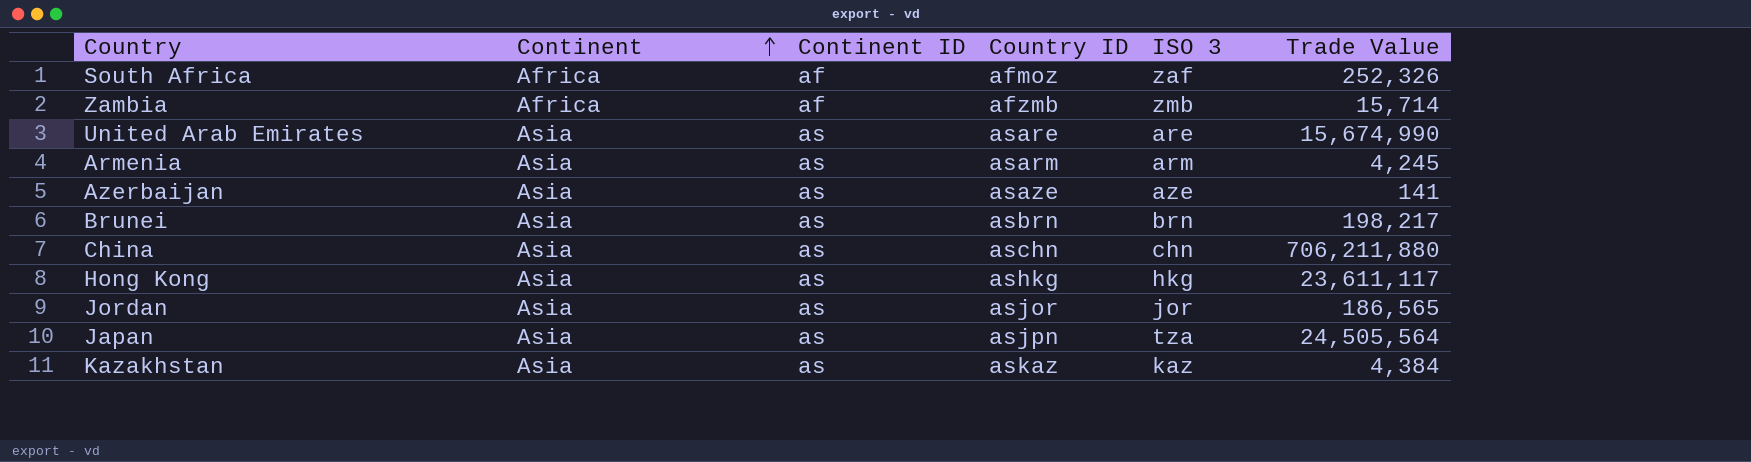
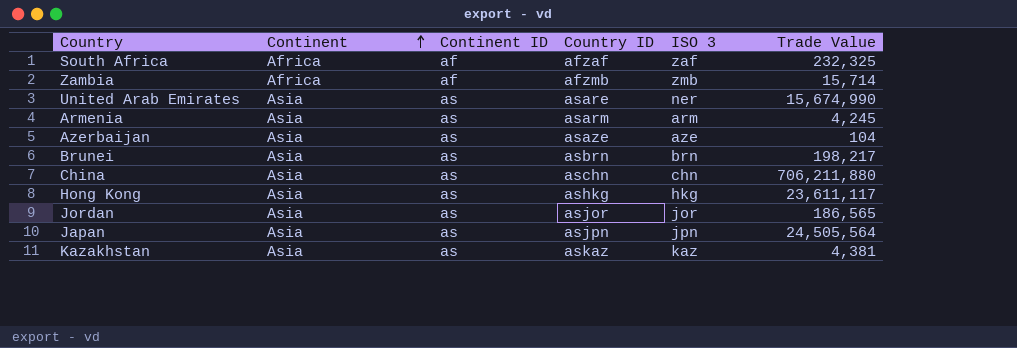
South Africa | Country ID: afmoz -> afzaf
South Africa | Trade Value: 252,326 -> 232,325
United Arab Emirates | ISO 3: are -> ner
Azerbaijan | Trade Value: 141 -> 104
Japan | ISO 3: tza -> jpn
Kazakhstan | Trade Value: 4,384 -> 4,381

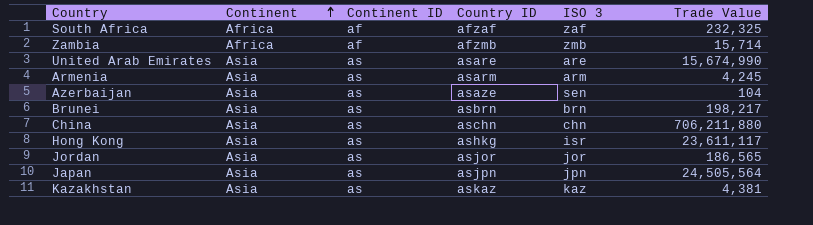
United Arab Emirates | ISO 3: ner -> are
Azerbaijan | ISO 3: aze -> sen
Hong Kong | ISO 3: hkg -> isr

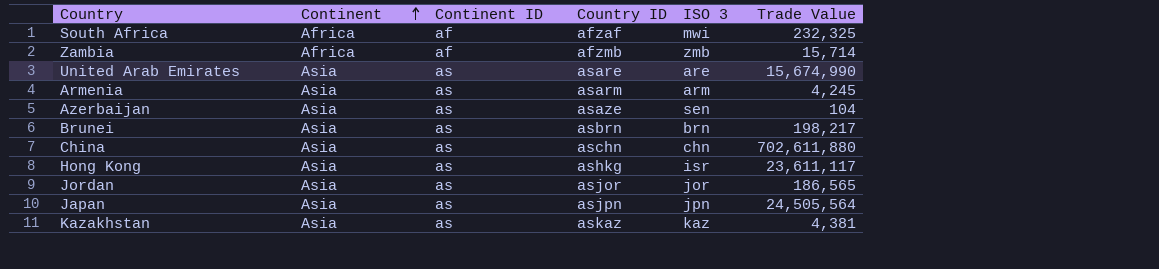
South Africa | ISO 3: zaf -> mwi
China | Trade Value: 706,211,880 -> 702,611,880

